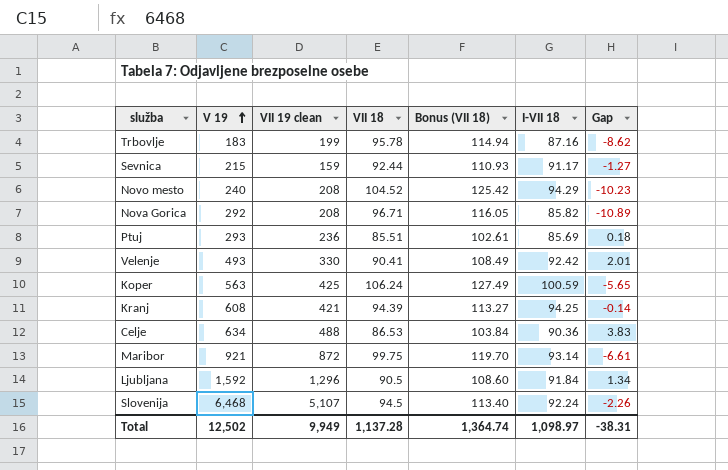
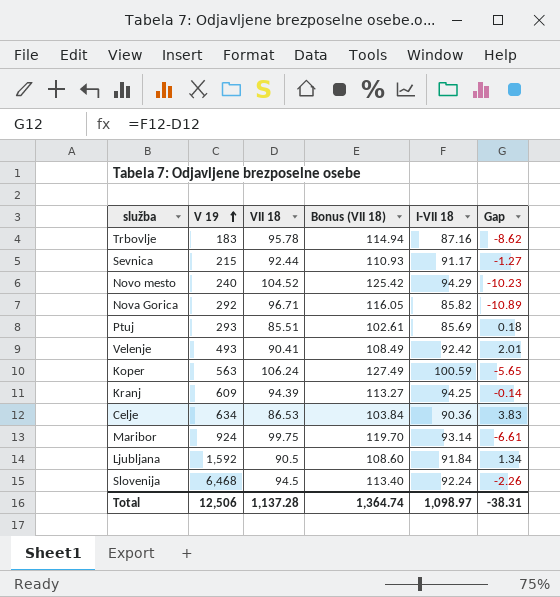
column VII 19 clean | position: 3 -> none
Kranj | V 19: 608 -> 609
Maribor | V 19: 921 -> 924
Total | V 19: 12,502 -> 12,506

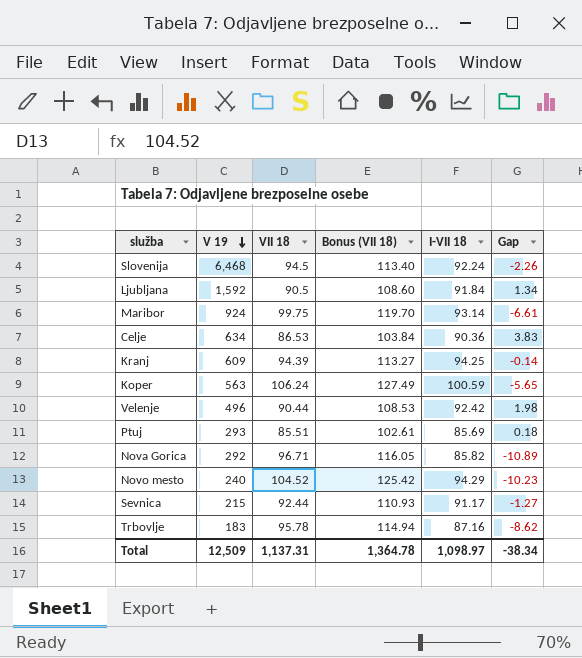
row order: V 19 ascending -> V 19 descending
Velenje | V 19: 493 -> 496
Velenje | VII 18: 90.41 -> 90.44
Velenje | Bonus (VII 18): 108.49 -> 108.53
Velenje | Gap: 2.01 -> 1.98
Total | V 19: 12,506 -> 12,509
Total | VII 18: 1,137.28 -> 1,137.31
Total | Bonus (VII 18): 1,364.74 -> 1,364.78
Total | Gap: -38.31 -> -38.34

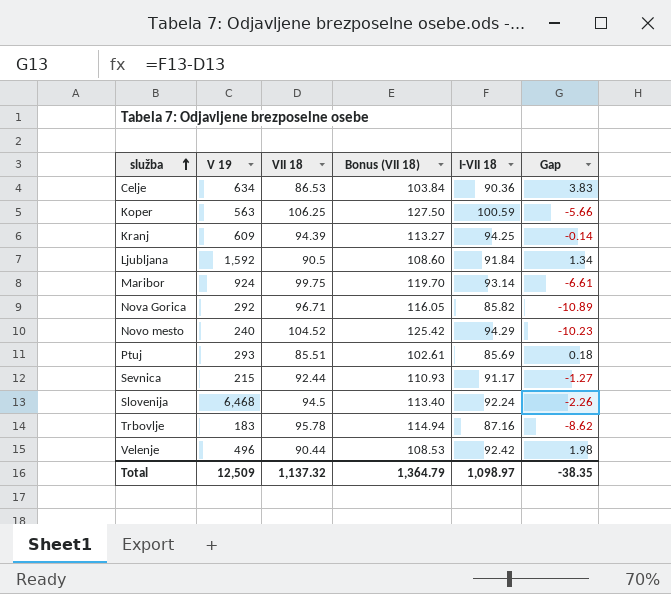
row order: V 19 descending -> služba ascending
Koper | VII 18: 106.24 -> 106.25
Koper | Bonus (VII 18): 127.49 -> 127.50
Koper | Gap: -5.65 -> -5.66
Total | VII 18: 1,137.31 -> 1,137.32
Total | Bonus (VII 18): 1,364.78 -> 1,364.79
Total | Gap: -38.34 -> -38.35

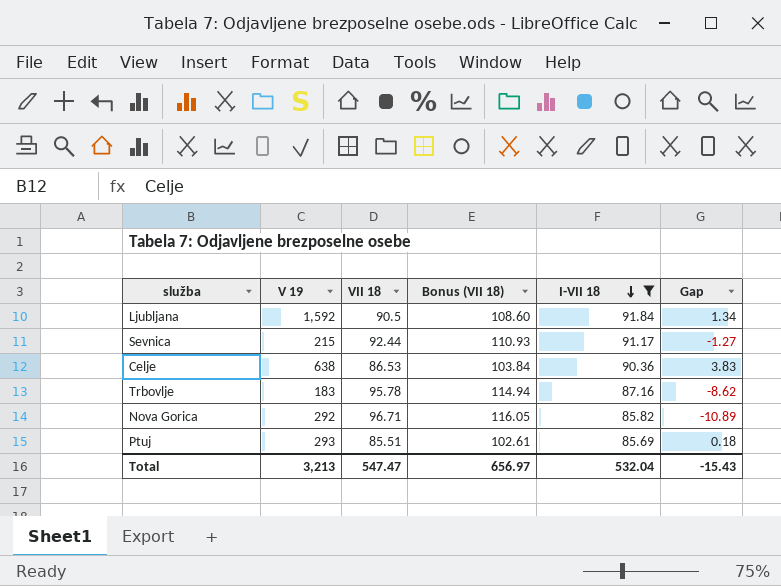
filter: none -> I-VII 18 <= 91.84
row order: služba ascending -> I-VII 18 descending
Celje | V 19: 634 -> 638
Total | V 19: 12,509 -> 3,213
Total | VII 18: 1,137.32 -> 547.47
Total | Bonus (VII 18): 1,364.79 -> 656.97
Total | I-VII 18: 1,098.97 -> 532.04
Total | Gap: -38.35 -> -15.43

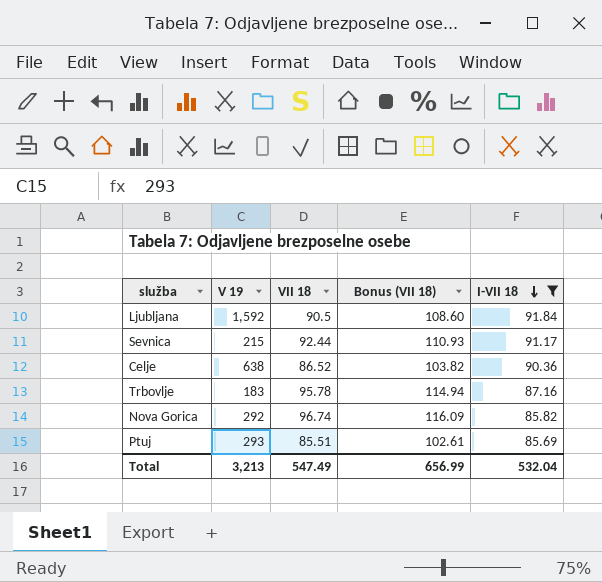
column Gap | formula: [I-VII 18] - [VII 18] -> none
Celje | VII 18: 86.53 -> 86.52
Celje | Bonus (VII 18): 103.84 -> 103.82
Nova Gorica | VII 18: 96.71 -> 96.74
Nova Gorica | Bonus (VII 18): 116.05 -> 116.09
Total | VII 18: 547.47 -> 547.49
Total | Bonus (VII 18): 656.97 -> 656.99

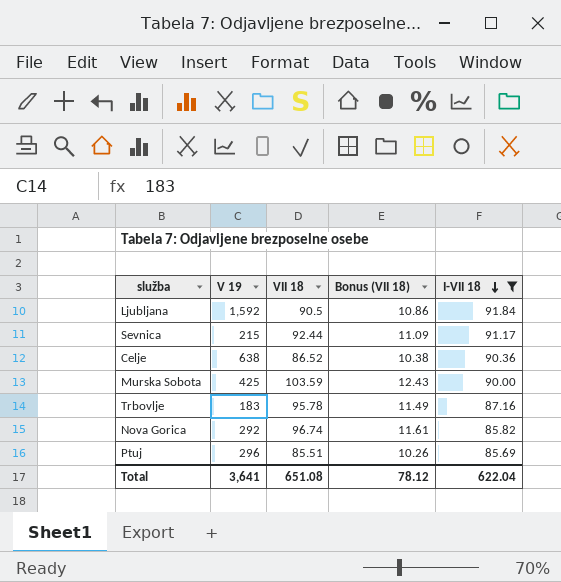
column Bonus (VII 18) | formula: [VII 18] * 1.2 -> [VII 18] * 0.12
row Murska Sobota: none -> 425 | 103.59 | 12.43 | 90.00
Ptuj | V 19: 293 -> 296
Total | V 19: 3,213 -> 3,641
Total | VII 18: 547.49 -> 651.08
Total | Bonus (VII 18): 656.99 -> 78.12
Total | I-VII 18: 532.04 -> 622.04

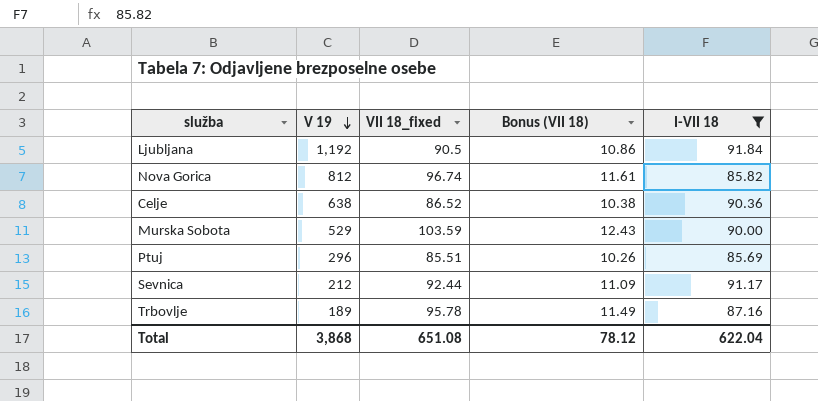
row order: I-VII 18 descending -> V 19 descending
column name: VII 18 -> VII 18_fixed
Ljubljana | V 19: 1,592 -> 1,192
Nova Gorica | V 19: 292 -> 812
Murska Sobota | V 19: 425 -> 529
Sevnica | V 19: 215 -> 212
Trbovlje | V 19: 183 -> 189
Total | V 19: 3,641 -> 3,868

